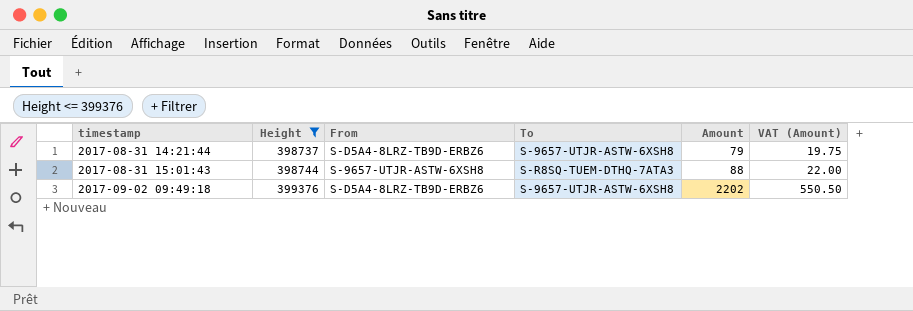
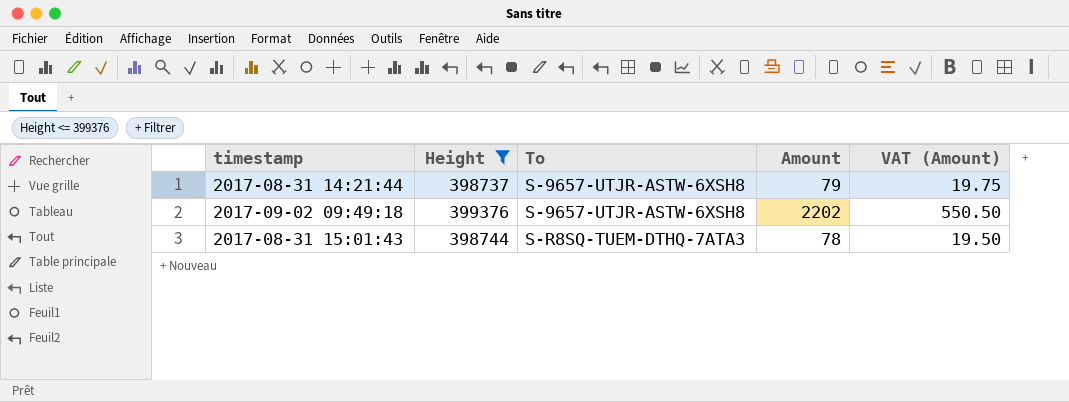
row order: timestamp ascending -> To ascending
column From | position: 3 -> none
2017-08-31 15:01:43 | Amount: 88 -> 78
2017-08-31 15:01:43 | VAT (Amount): 22.00 -> 19.50

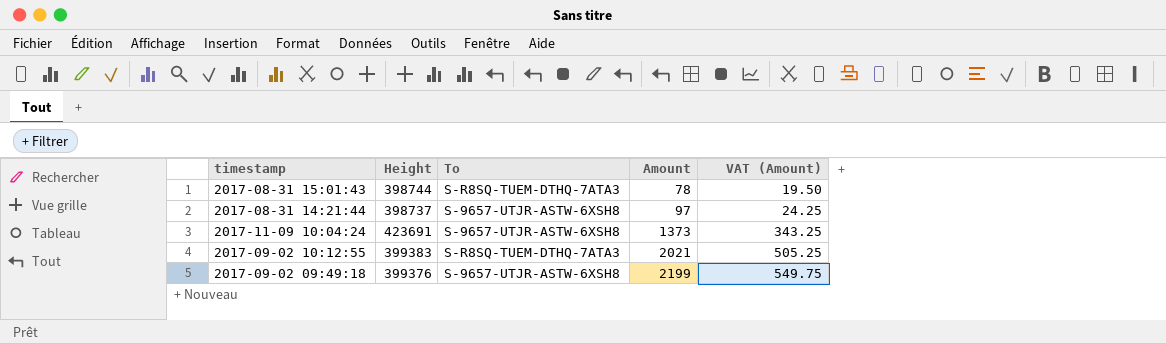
filter: Height <= 399376 -> none
row order: To ascending -> Amount ascending
2017-08-31 14:21:44 | Amount: 79 -> 97
2017-08-31 14:21:44 | VAT (Amount): 19.75 -> 24.25
2017-09-02 09:49:18 | Amount: 2202 -> 2199
2017-09-02 09:49:18 | VAT (Amount): 550.50 -> 549.75

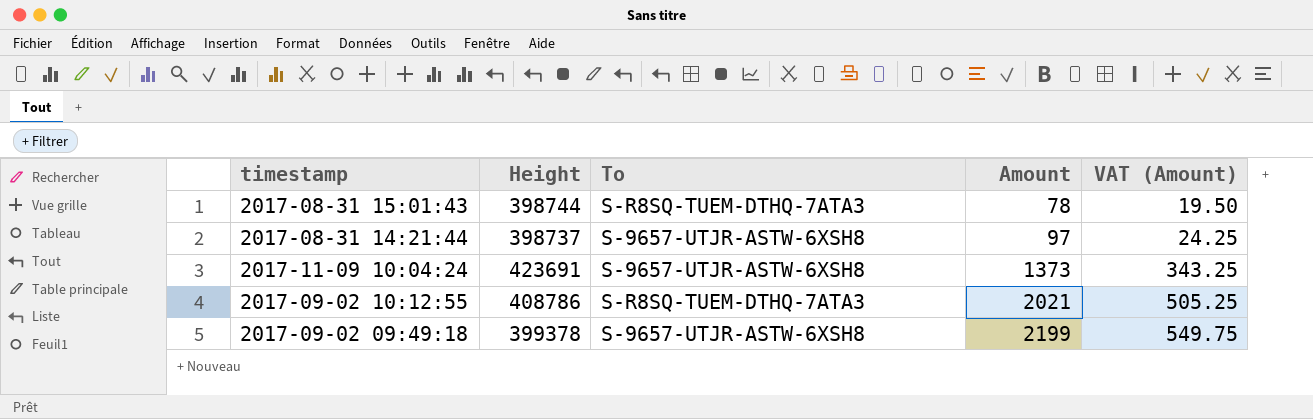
2017-09-02 10:12:55 | Height: 399383 -> 408786
2017-09-02 09:49:18 | Height: 399376 -> 399378

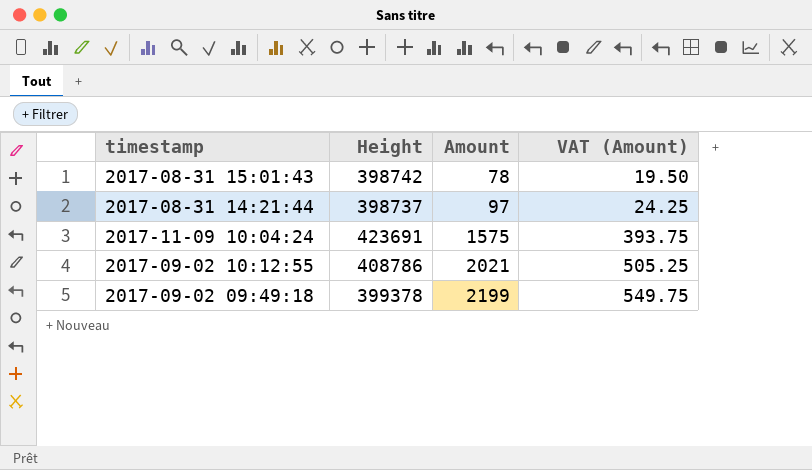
column To | position: 3 -> none
2017-08-31 15:01:43 | Height: 398744 -> 398742
2017-11-09 10:04:24 | Amount: 1373 -> 1575
2017-11-09 10:04:24 | VAT (Amount): 343.25 -> 393.75

